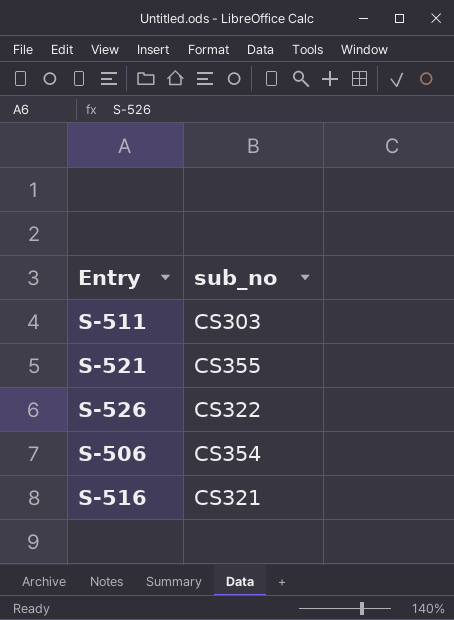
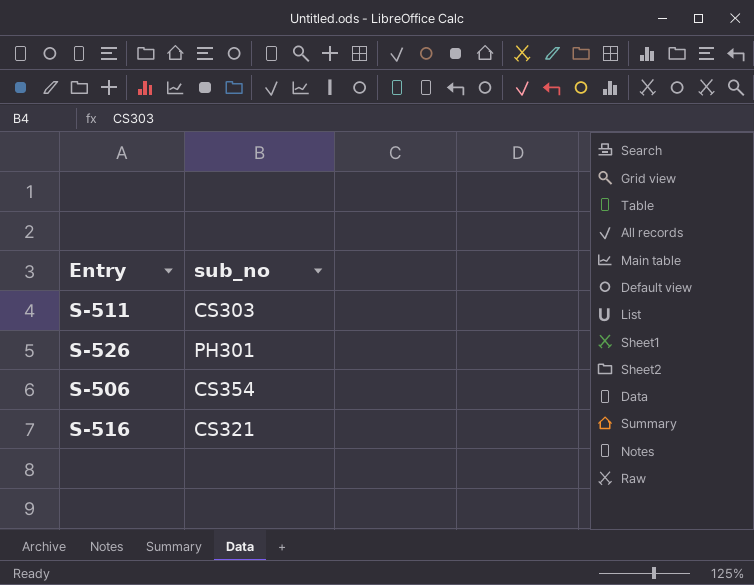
row S-521: CS355 -> none
S-526 | sub_no: CS322 -> PH301

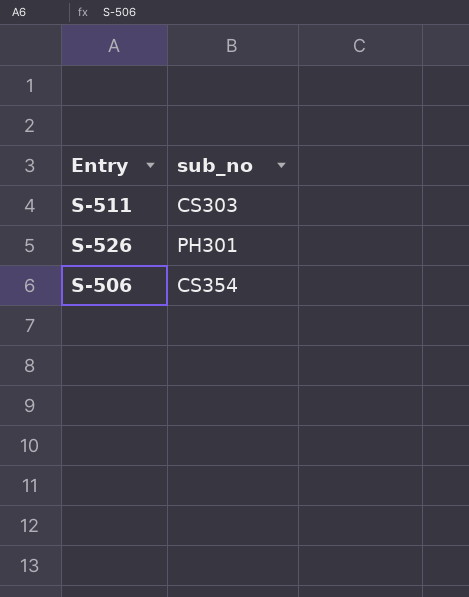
row S-516: CS321 -> none

